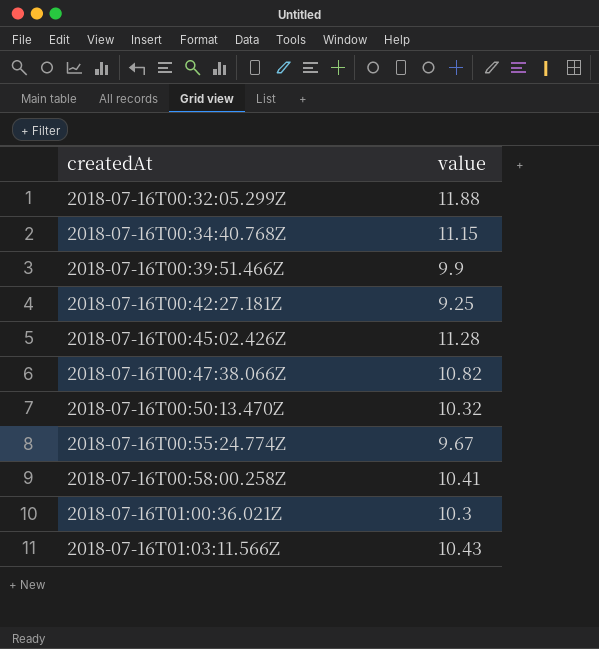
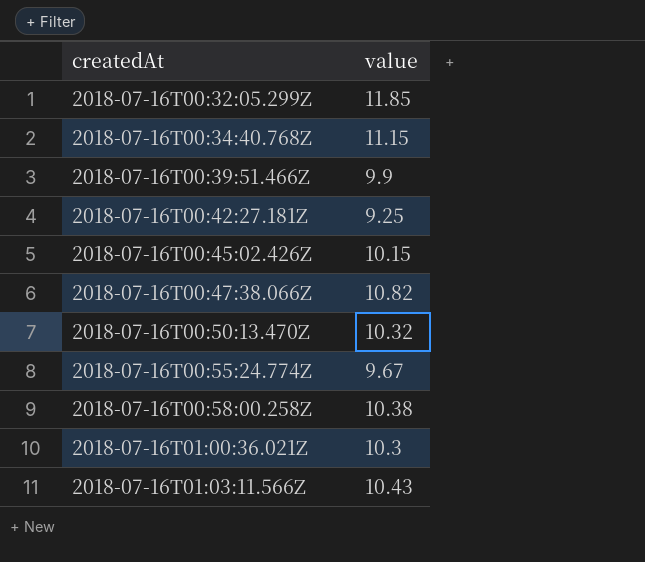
2018-07-16T00:32:05.299Z | value: 11.88 -> 11.85
2018-07-16T00:45:02.426Z | value: 11.28 -> 10.15
2018-07-16T00:58:00.258Z | value: 10.41 -> 10.38

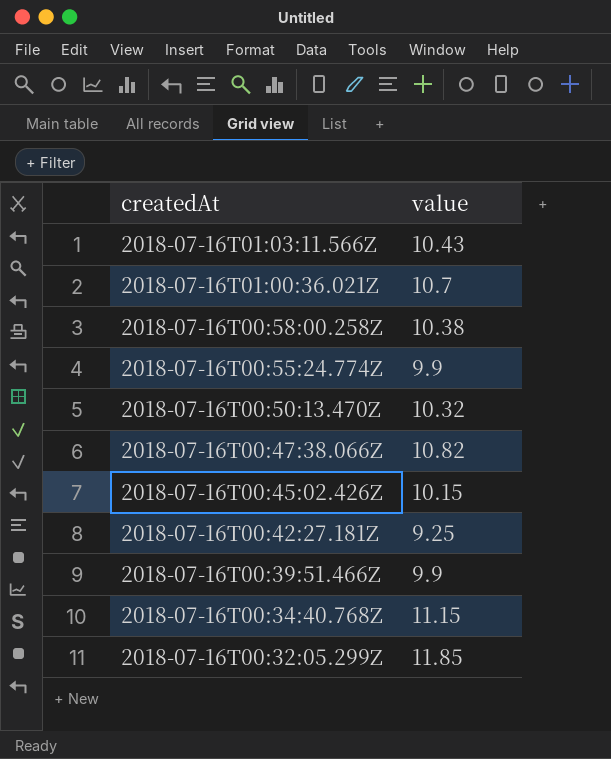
row order: createdAt ascending -> createdAt descending
2018-07-16T01:00:36.021Z | value: 10.3 -> 10.7
2018-07-16T00:55:24.774Z | value: 9.67 -> 9.9

